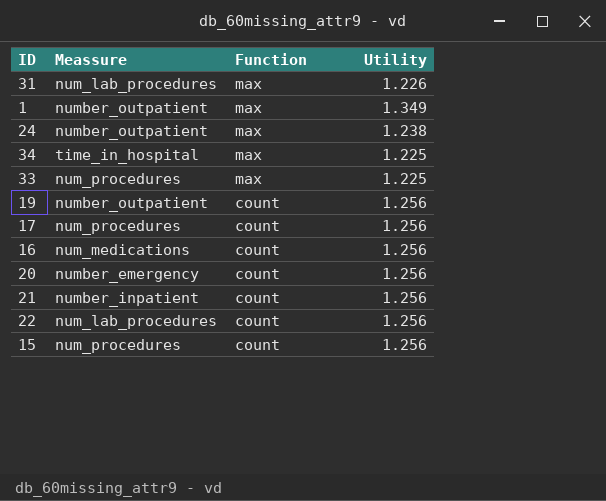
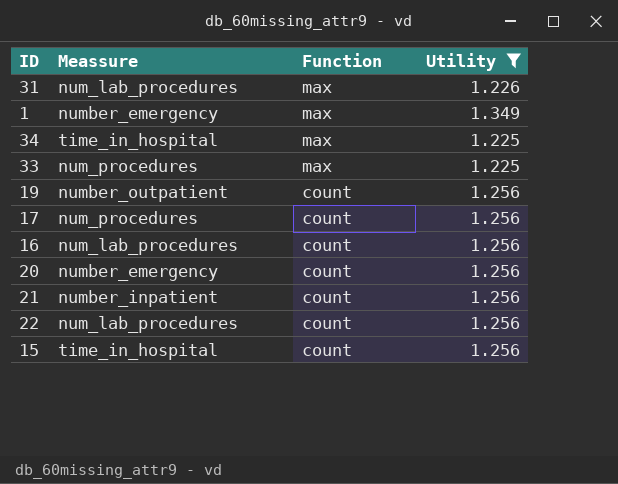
filter: none -> Utility != 1.238
1 | Meassure: number_outpatient -> number_emergency
16 | Meassure: num_medications -> num_lab_procedures
15 | Meassure: num_procedures -> time_in_hospital

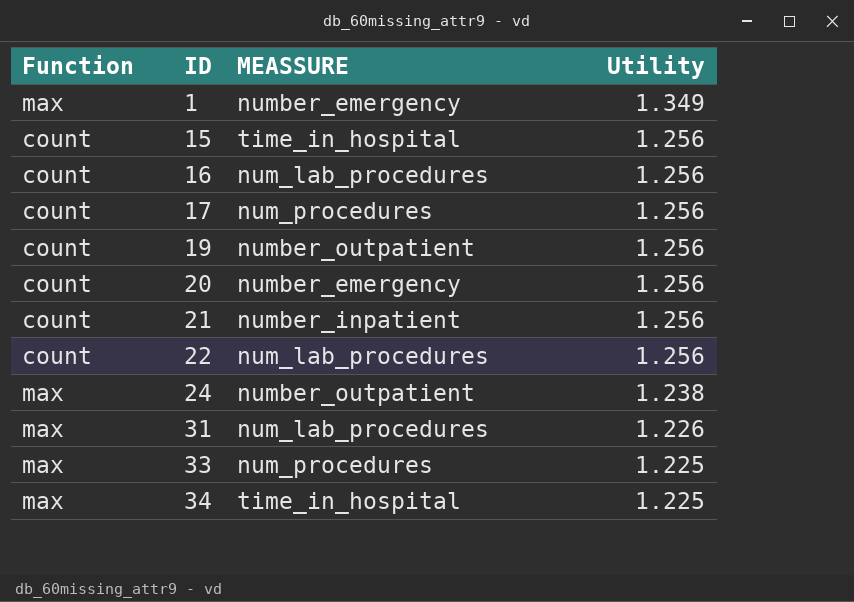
filter: Utility != 1.238 -> none
row order: Function descending -> ID ascending
column Function | position: 3 -> 1
column name: Meassure -> MEASSURE

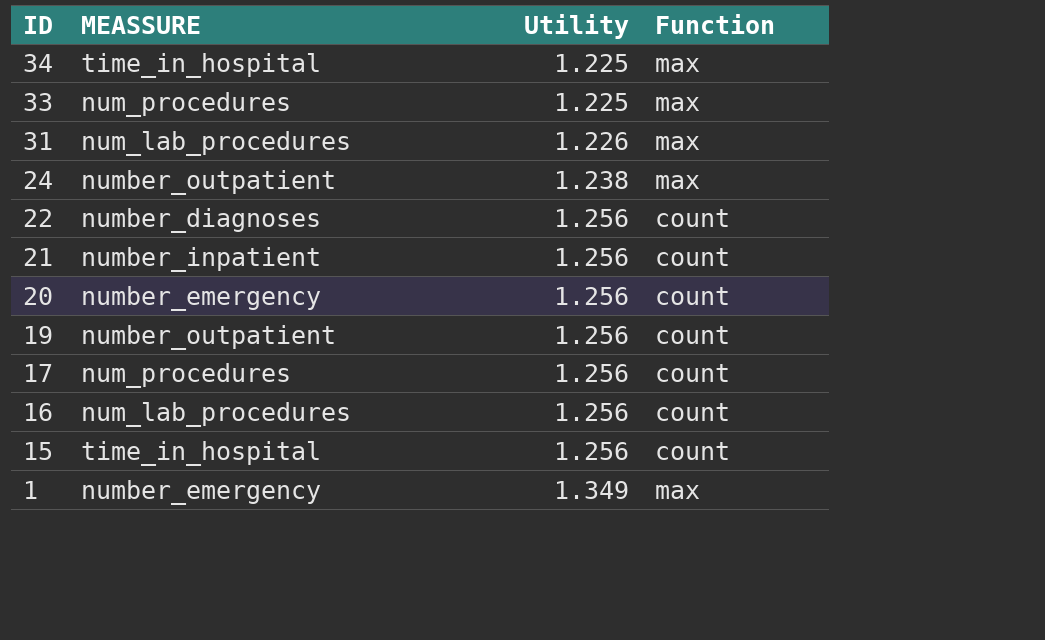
row order: ID ascending -> ID descending
column Function | position: 1 -> 4
22 | MEASSURE: num_lab_procedures -> number_diagnoses

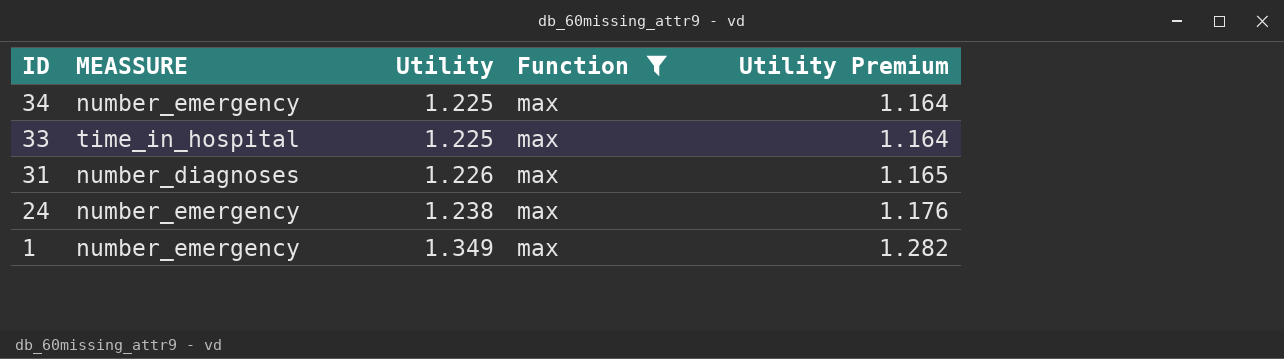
filter: none -> Function = max
column Utility Premium | formula: none -> [Utility] * 0.95
34 | MEASSURE: time_in_hospital -> number_emergency
33 | MEASSURE: num_procedures -> time_in_hospital
31 | MEASSURE: num_lab_procedures -> number_diagnoses
24 | MEASSURE: number_outpatient -> number_emergency

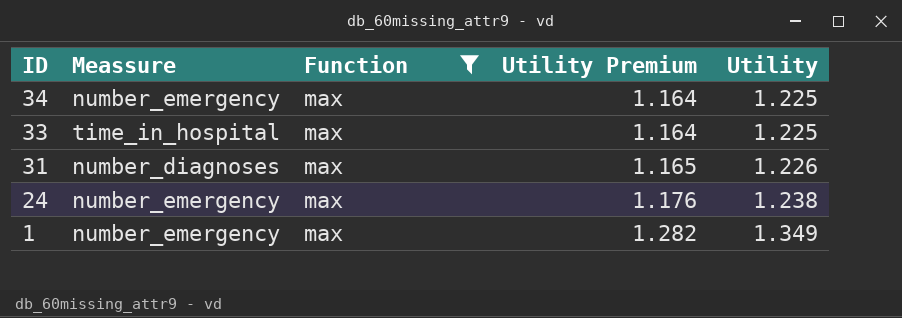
column name: MEASSURE -> Meassure
column Utility | position: 3 -> 5

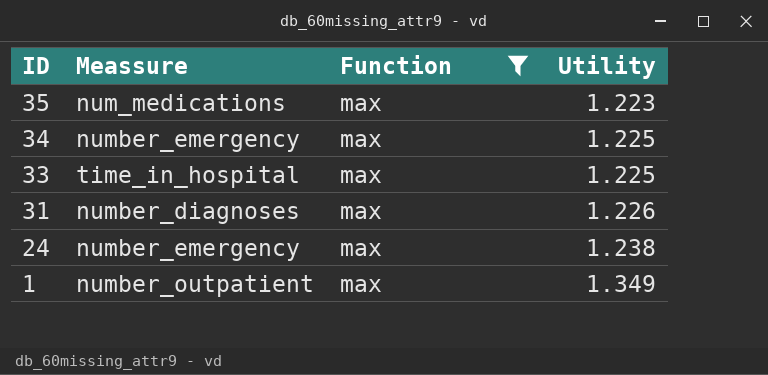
column Utility Premium | formula: [Utility] * 0.95 -> none
row 35: none -> num_medications | max | 1.223
1 | Meassure: number_emergency -> number_outpatient

